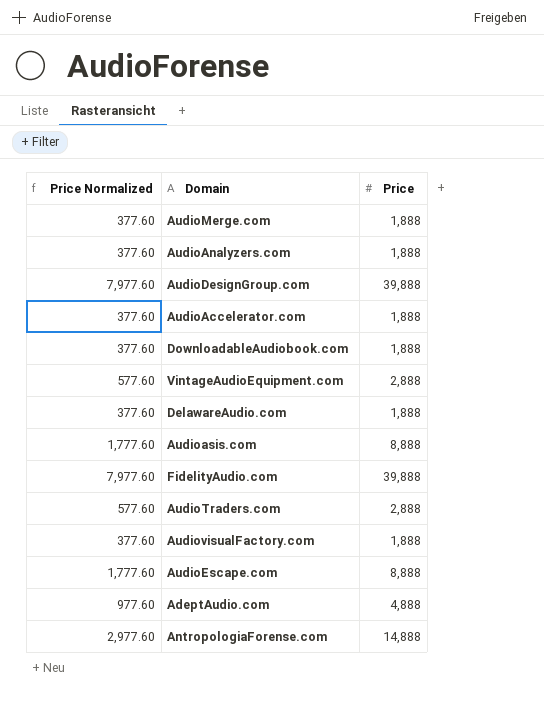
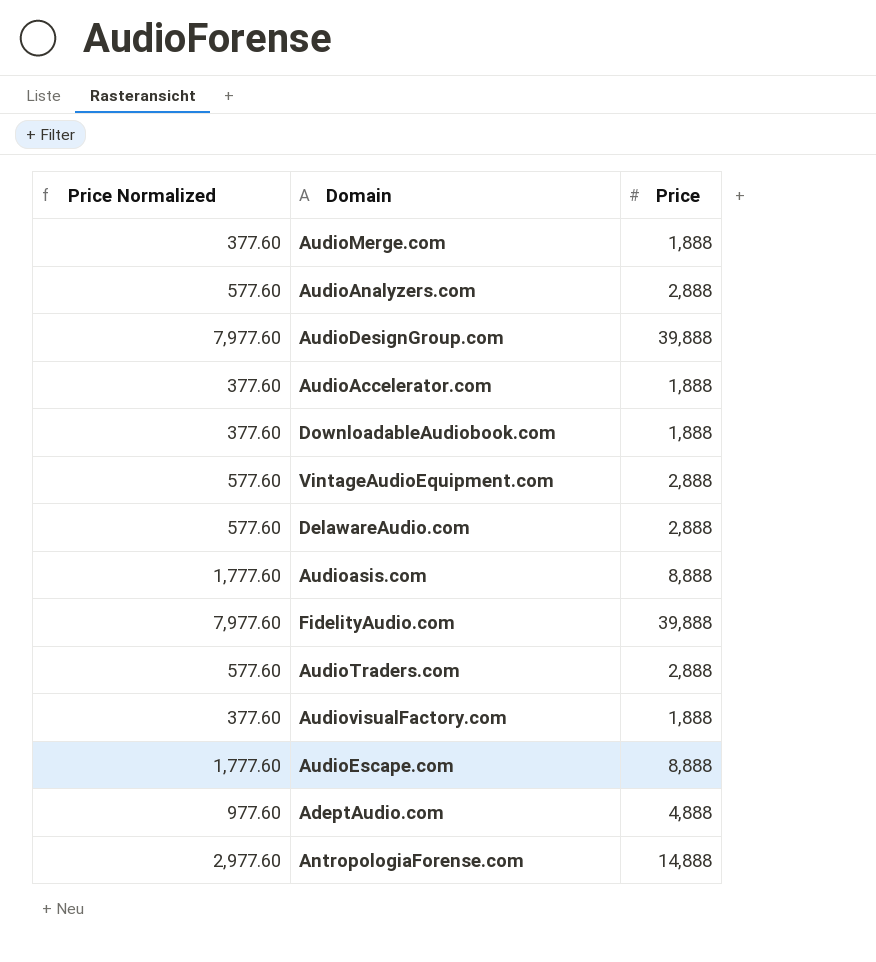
AudioAnalyzers.com | Price Normalized: 377.60 -> 577.60
AudioAnalyzers.com | Price: 1,888 -> 2,888
DelawareAudio.com | Price Normalized: 377.60 -> 577.60
DelawareAudio.com | Price: 1,888 -> 2,888

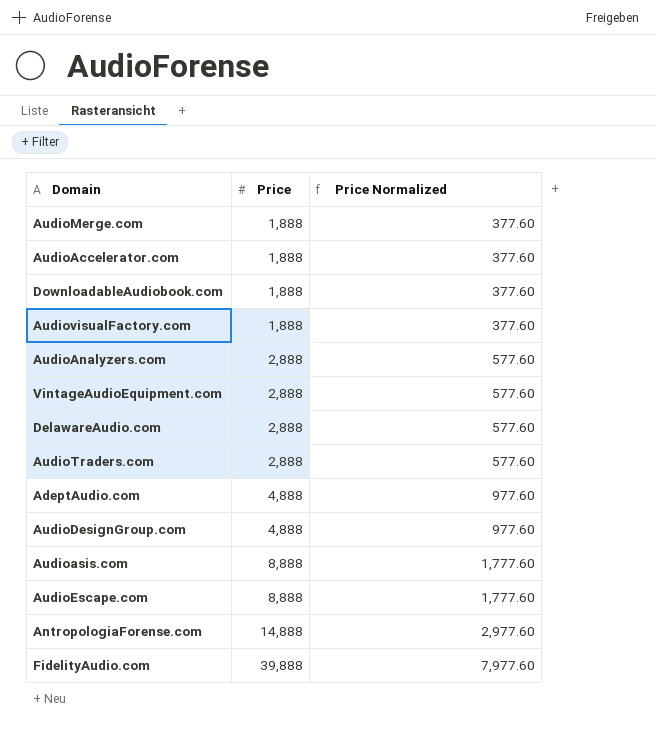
row order: none -> Price ascending
column Price Normalized | position: 1 -> 3
AudioDesignGroup.com | Price: 39,888 -> 4,888
AudioDesignGroup.com | Price Normalized: 7,977.60 -> 977.60

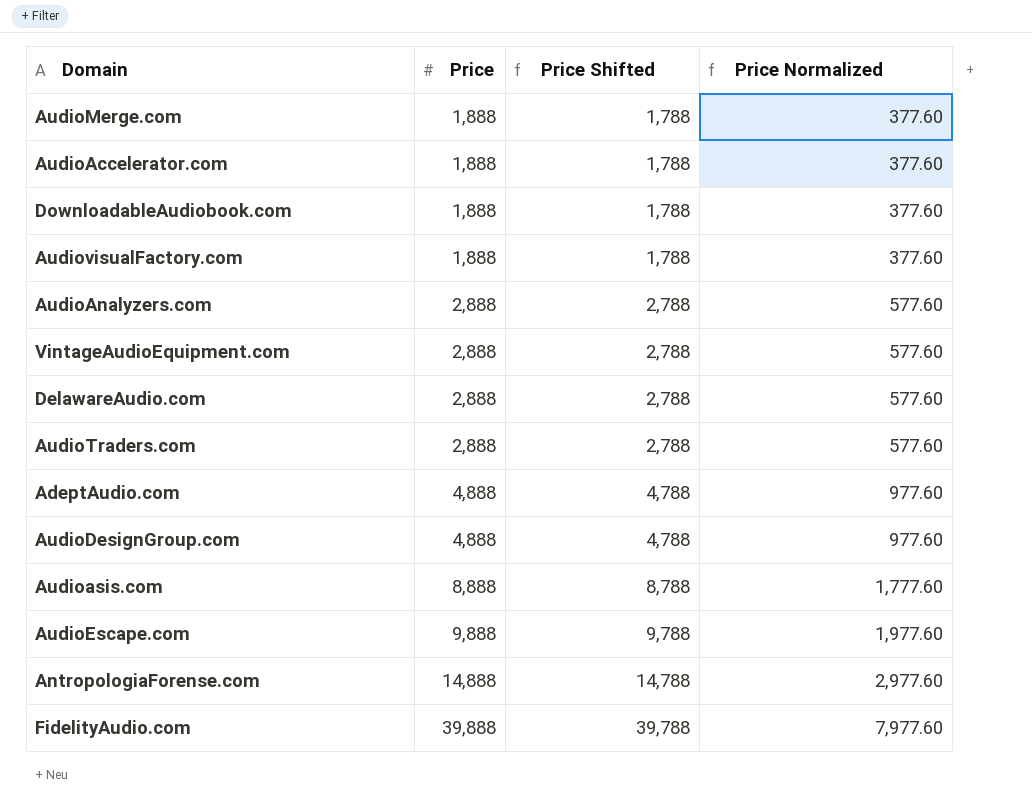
column Price Shifted | formula: none -> [Price] - 100
AudioEscape.com | Price: 8,888 -> 9,888
AudioEscape.com | Price Normalized: 1,777.60 -> 1,977.60

